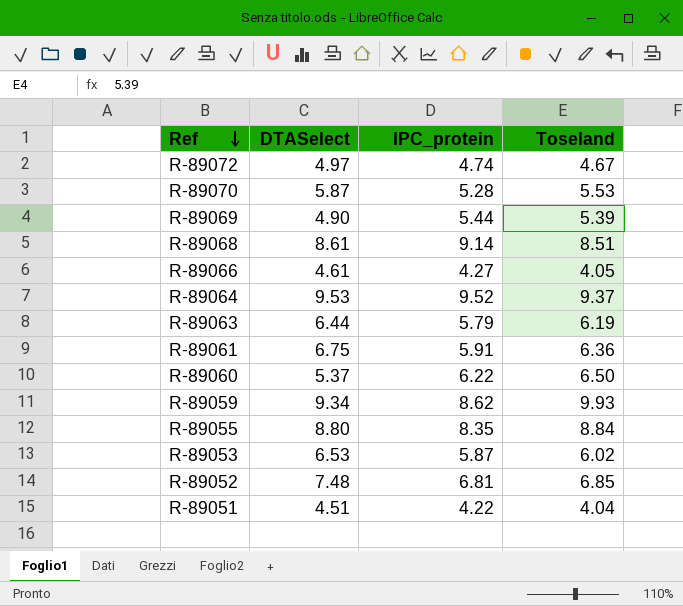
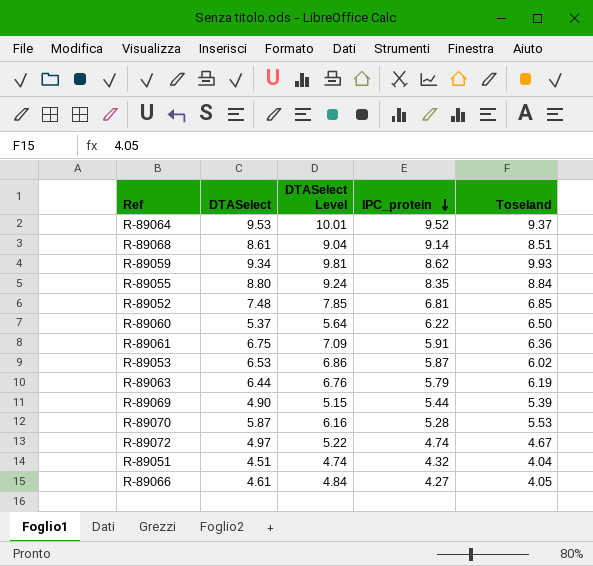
row order: Ref descending -> IPC_protein descending
column DTASelect Level | formula: none -> [DTASelect] * 1.05
R-89051 | IPC_protein: 4.22 -> 4.32

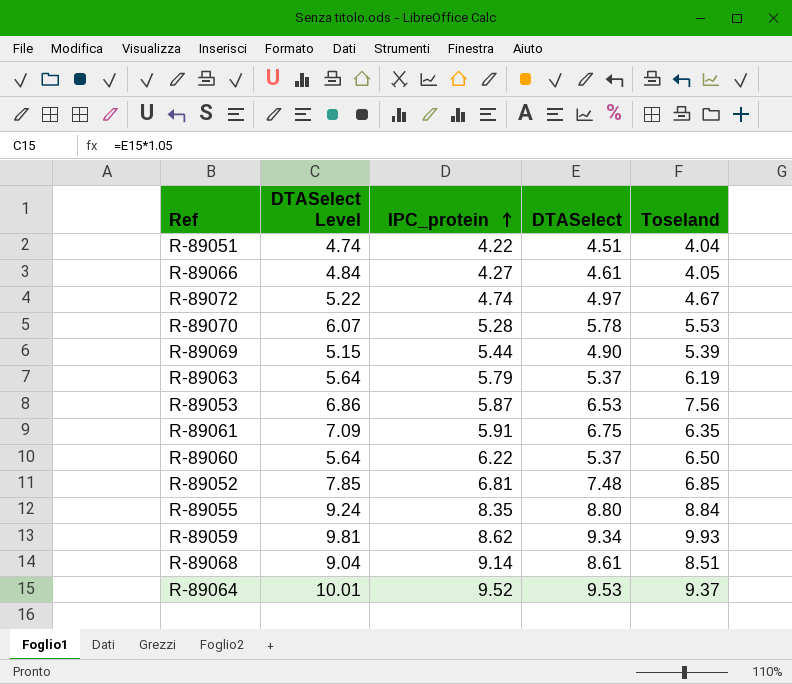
row order: IPC_protein descending -> IPC_protein ascending
column DTASelect | position: 2 -> 4
R-89051 | IPC_protein: 4.32 -> 4.22
R-89070 | DTASelect Level: 6.16 -> 6.07
R-89070 | DTASelect: 5.87 -> 5.78
R-89063 | DTASelect Level: 6.76 -> 5.64
R-89063 | DTASelect: 6.44 -> 5.37
R-89053 | Toseland: 6.02 -> 7.56
R-89061 | Toseland: 6.36 -> 6.35

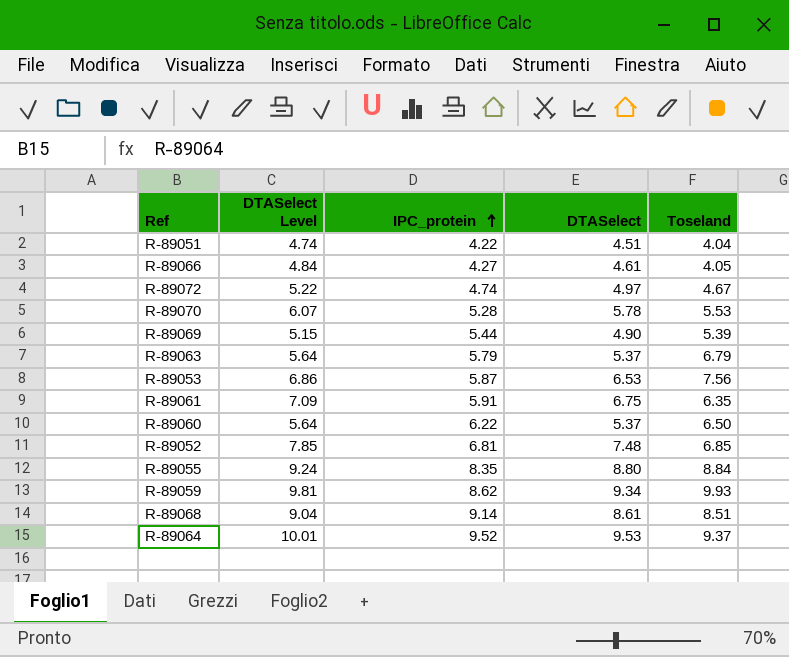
R-89063 | Toseland: 6.19 -> 6.79

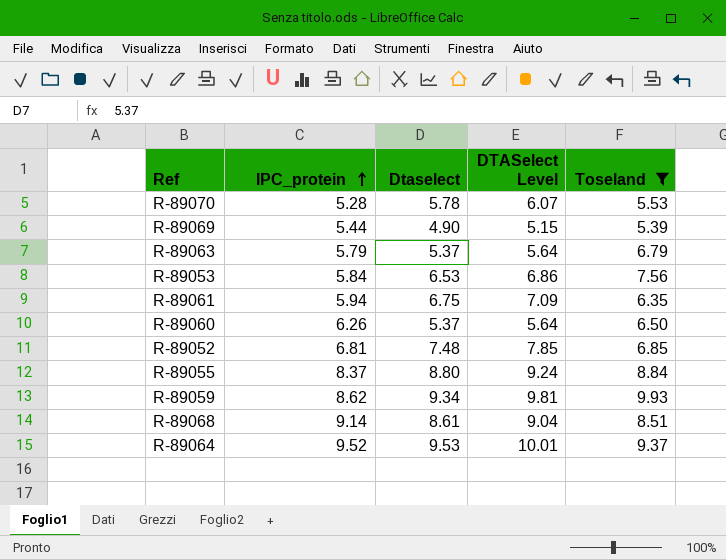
filter: none -> Toseland >= 5.39
column name: DTASelect -> Dtaselect
column DTASelect Level | position: 2 -> 4
R-89053 | IPC_protein: 5.87 -> 5.84
R-89061 | IPC_protein: 5.91 -> 5.94
R-89060 | IPC_protein: 6.22 -> 6.26
R-89055 | IPC_protein: 8.35 -> 8.37

